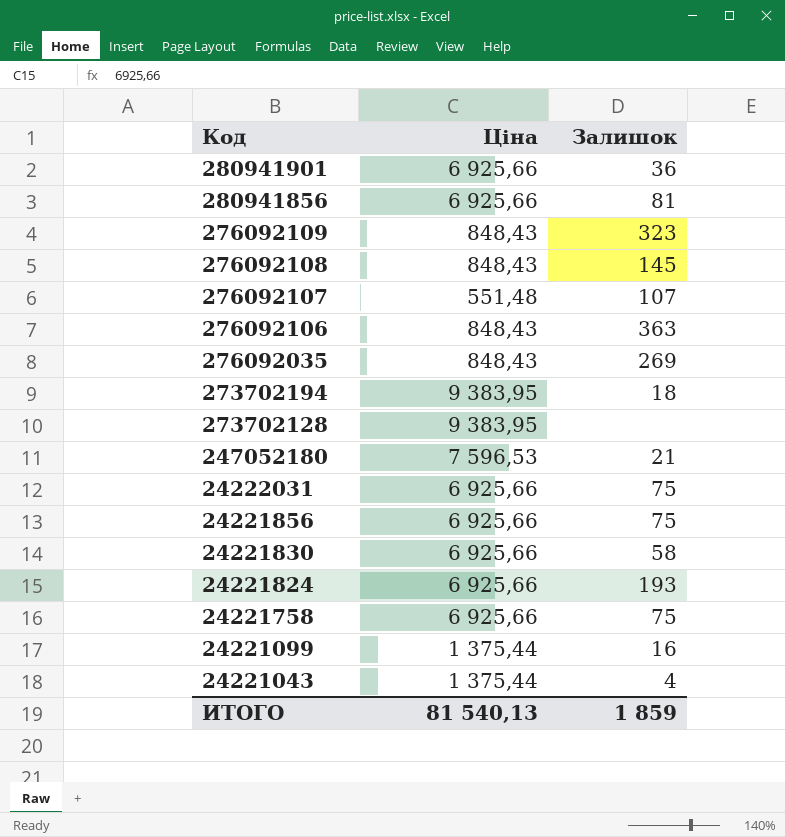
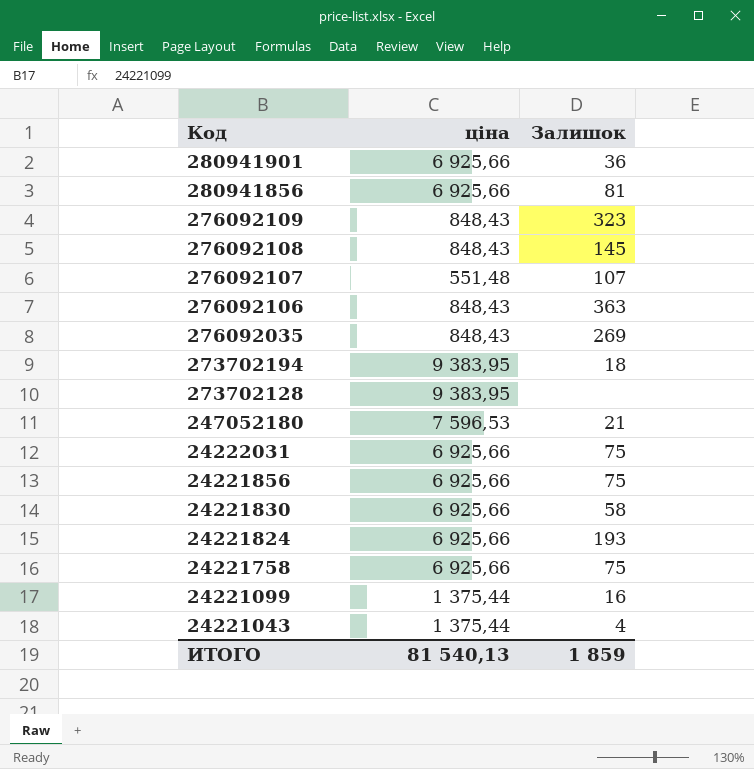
column name: Ціна -> ціна

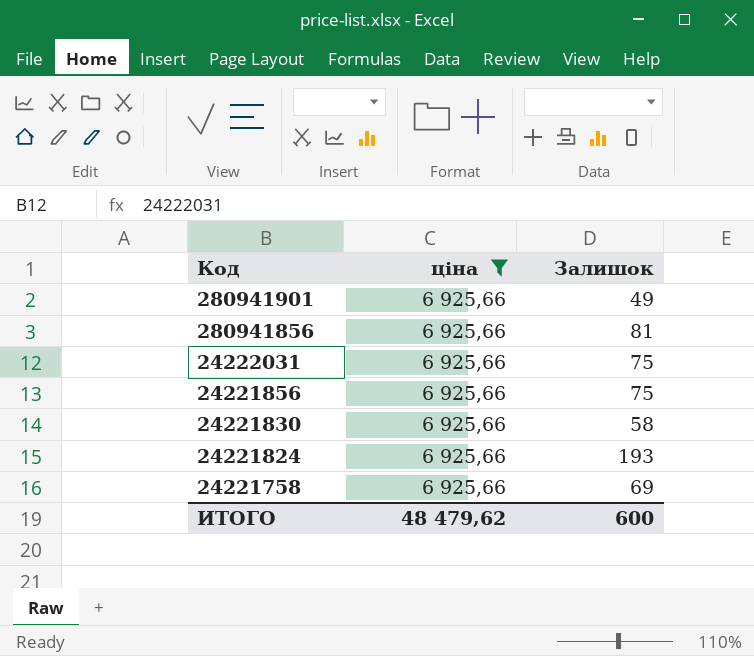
filter: none -> ціна = 6 925,66
280941901 | Залишок: 36 -> 49
24221758 | Залишок: 75 -> 69
ИТОГО | ціна: 81 540,13 -> 48 479,62
ИТОГО | Залишок: 1 859 -> 600

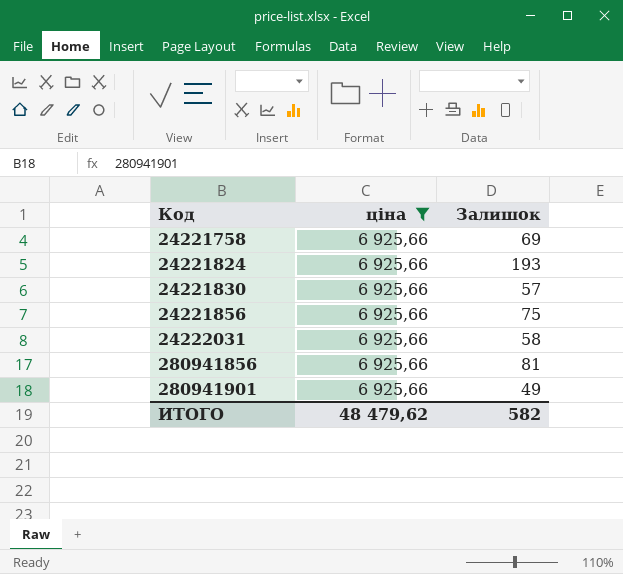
row order: Код descending -> Код ascending
24221830 | Залишок: 58 -> 57
24222031 | Залишок: 75 -> 58
ИТОГО | Залишок: 600 -> 582

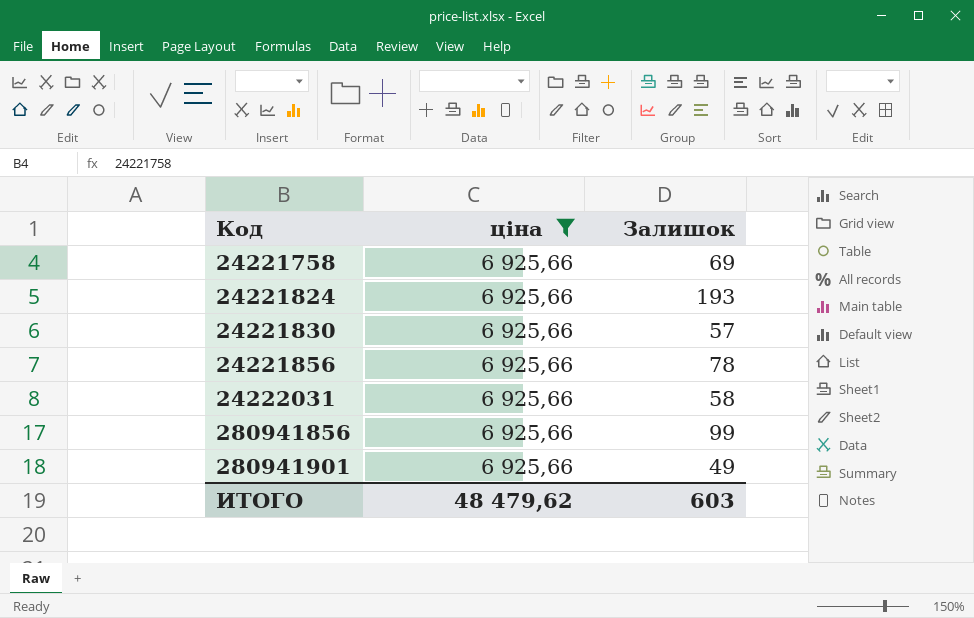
24221856 | Залишок: 75 -> 78
280941856 | Залишок: 81 -> 99
ИТОГО | Залишок: 582 -> 603

